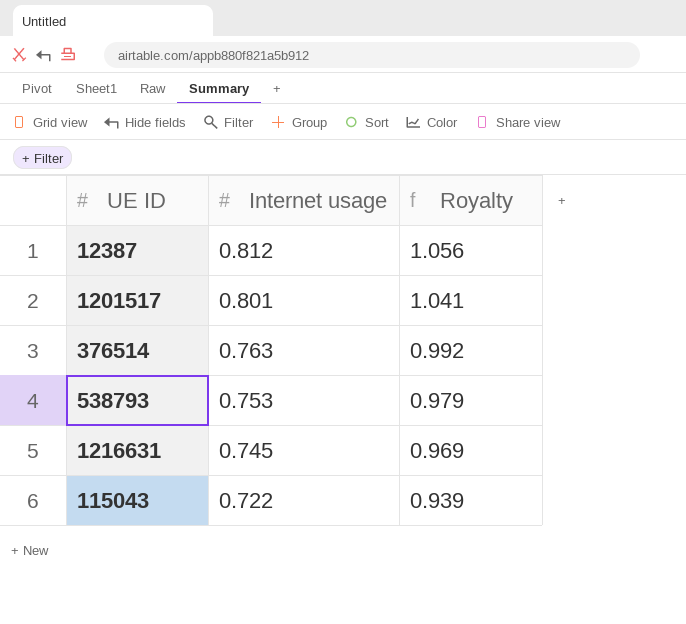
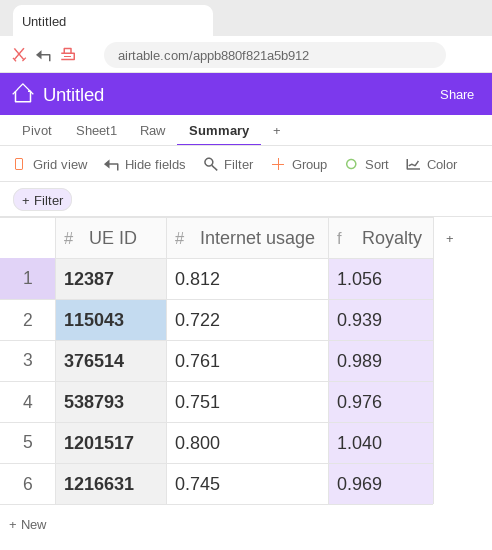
row order: Internet usage descending -> UE ID ascending
376514 | Internet usage: 0.763 -> 0.761
376514 | Royalty: 0.992 -> 0.989
538793 | Internet usage: 0.753 -> 0.751
538793 | Royalty: 0.979 -> 0.976
1201517 | Internet usage: 0.801 -> 0.800
1201517 | Royalty: 1.041 -> 1.040

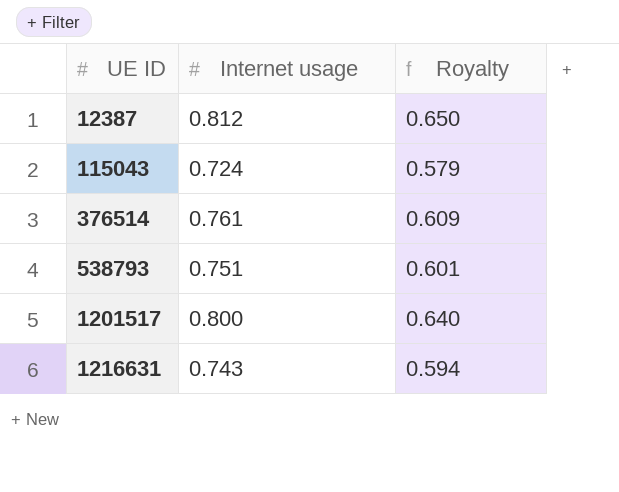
column Royalty | formula: [Internet usage] * 1.3 -> [Internet usage] * 0.8
115043 | Internet usage: 0.722 -> 0.724
1216631 | Internet usage: 0.745 -> 0.743

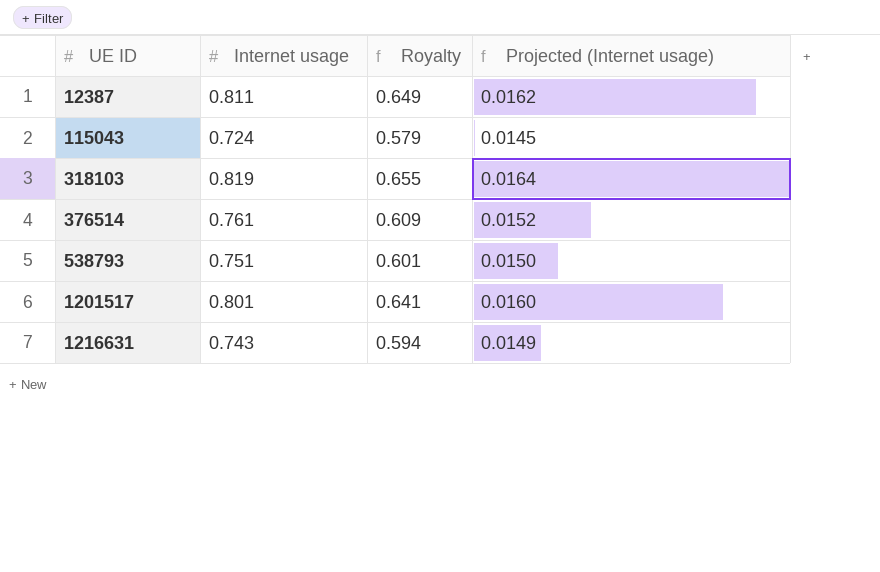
column Projected (Internet usage) | formula: none -> [Internet usage] * 0.02
12387 | Internet usage: 0.812 -> 0.811
12387 | Royalty: 0.650 -> 0.649
row 318103: none -> 0.819 | 0.655 | 0.0164
1201517 | Internet usage: 0.800 -> 0.801
1201517 | Royalty: 0.640 -> 0.641

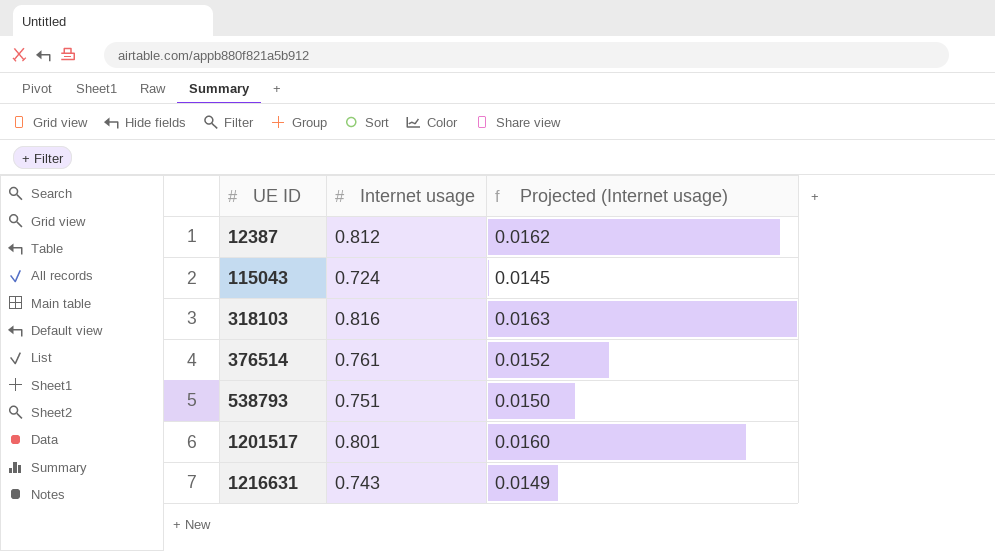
column Royalty | formula: [Internet usage] * 0.8 -> none
12387 | Internet usage: 0.811 -> 0.812
318103 | Internet usage: 0.819 -> 0.816
318103 | Projected (Internet usage): 0.0164 -> 0.0163

